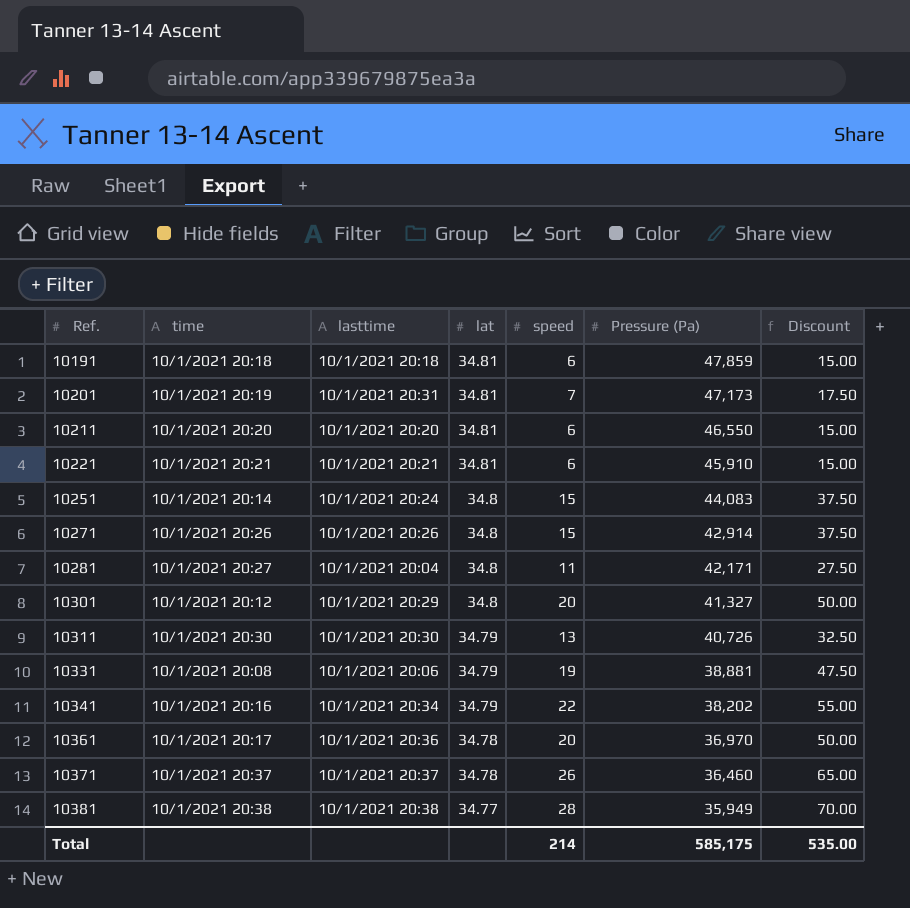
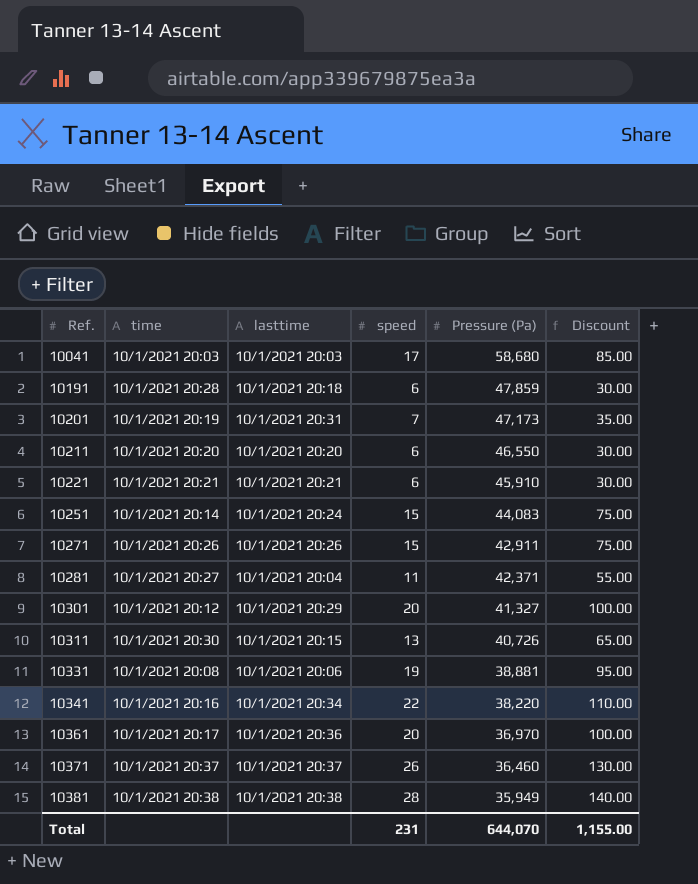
column lat | position: 4 -> none
column Discount | formula: [speed] * 2.5 -> [speed] * 5
row 10041: none -> 10/1/2021 20:03 | 10/1/2021 20:03 | 17 | 58,680 | 85.00
10191 | time: 10/1/2021 20:18 -> 10/1/2021 20:28
10271 | Pressure (Pa): 42,914 -> 42,911
10281 | Pressure (Pa): 42,171 -> 42,371
10311 | lasttime: 10/1/2021 20:30 -> 10/1/2021 20:15
10341 | Pressure (Pa): 38,202 -> 38,220
Total | speed: 214 -> 231
Total | Pressure (Pa): 585,175 -> 644,070
Total | Discount: 535.00 -> 1,155.00

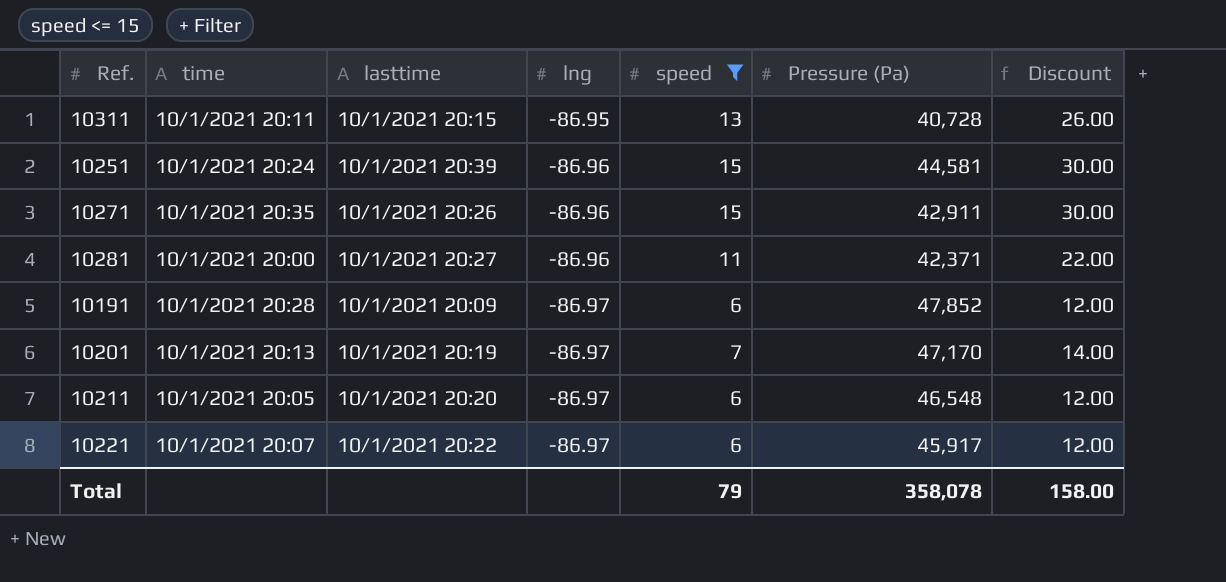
filter: none -> speed <= 15
row order: Ref. ascending -> lng descending
column lng | position: none -> 4
column Discount | formula: [speed] * 5 -> [speed] * 2
10311 | time: 10/1/2021 20:30 -> 10/1/2021 20:11
10311 | Pressure (Pa): 40,726 -> 40,728
10251 | time: 10/1/2021 20:14 -> 10/1/2021 20:24
10251 | lasttime: 10/1/2021 20:24 -> 10/1/2021 20:39
10251 | Pressure (Pa): 44,083 -> 44,581
10271 | time: 10/1/2021 20:26 -> 10/1/2021 20:35
10281 | time: 10/1/2021 20:27 -> 10/1/2021 20:00
10281 | lasttime: 10/1/2021 20:04 -> 10/1/2021 20:27
10191 | lasttime: 10/1/2021 20:18 -> 10/1/2021 20:09
10191 | Pressure (Pa): 47,859 -> 47,852
10201 | time: 10/1/2021 20:19 -> 10/1/2021 20:13
10201 | lasttime: 10/1/2021 20:31 -> 10/1/2021 20:19
10201 | Pressure (Pa): 47,173 -> 47,170
10211 | time: 10/1/2021 20:20 -> 10/1/2021 20:05
10211 | Pressure (Pa): 46,550 -> 46,548
10221 | time: 10/1/2021 20:21 -> 10/1/2021 20:07
10221 | lasttime: 10/1/2021 20:21 -> 10/1/2021 20:22
10221 | Pressure (Pa): 45,910 -> 45,917
Total | speed: 231 -> 79
Total | Pressure (Pa): 644,070 -> 358,078
Total | Discount: 1,155.00 -> 158.00

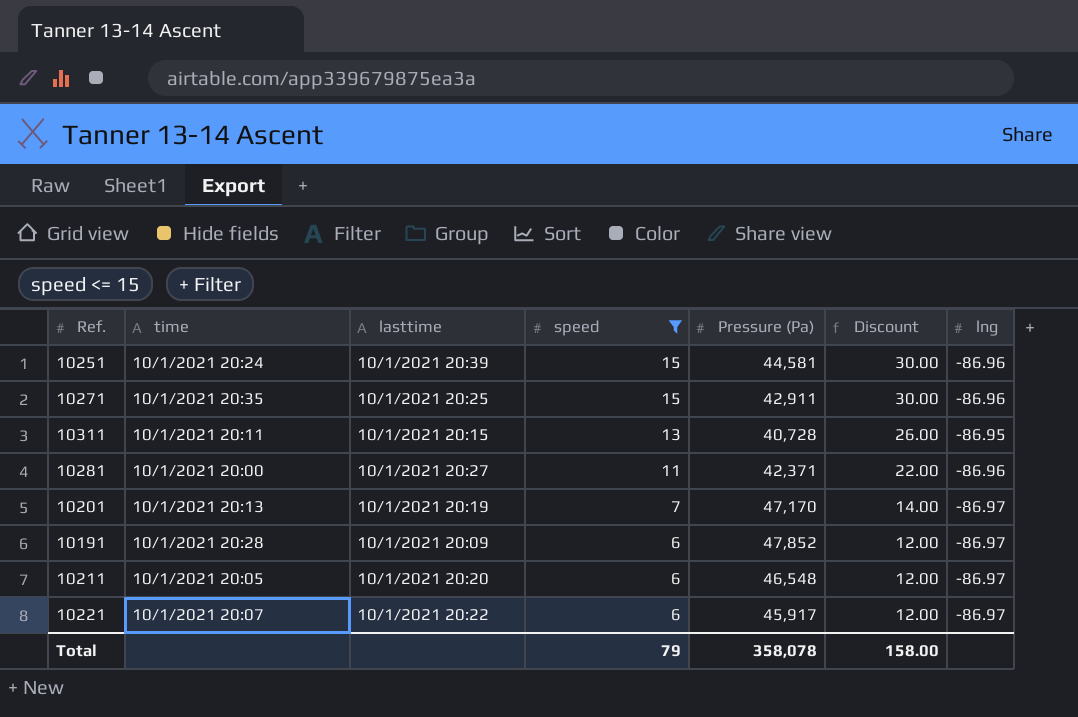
row order: lng descending -> speed descending
column lng | position: 4 -> 7
10271 | lasttime: 10/1/2021 20:26 -> 10/1/2021 20:25

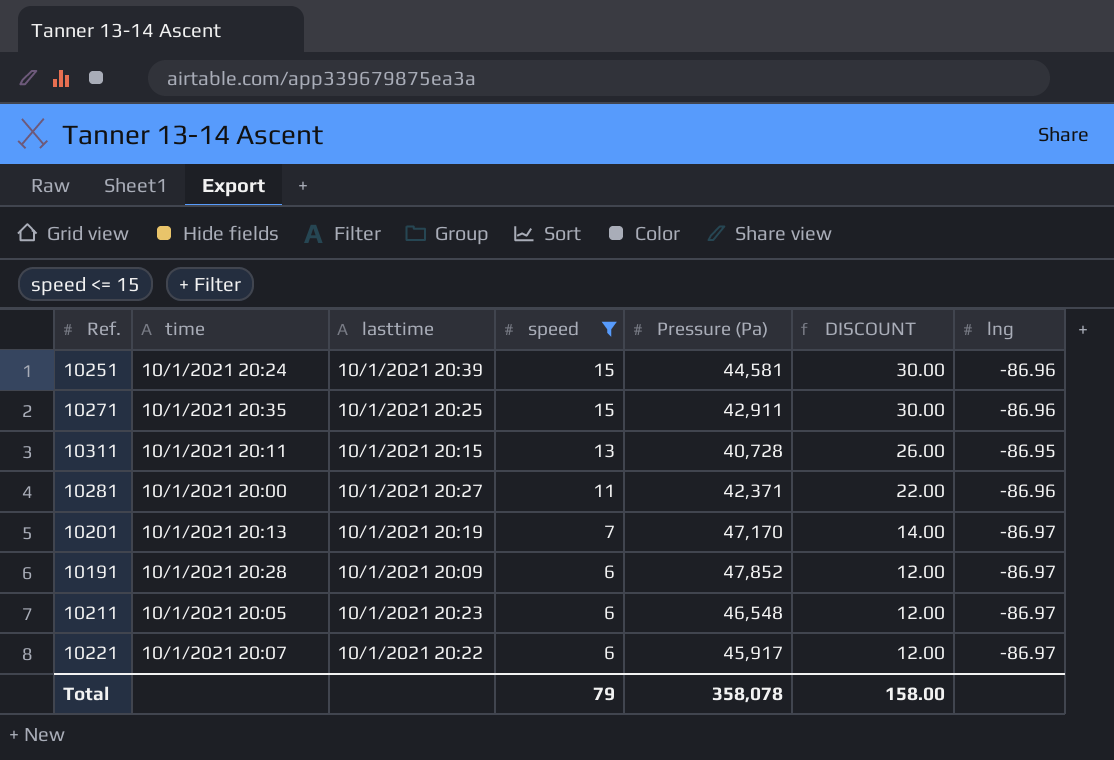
column name: Discount -> DISCOUNT
10211 | lasttime: 10/1/2021 20:20 -> 10/1/2021 20:23

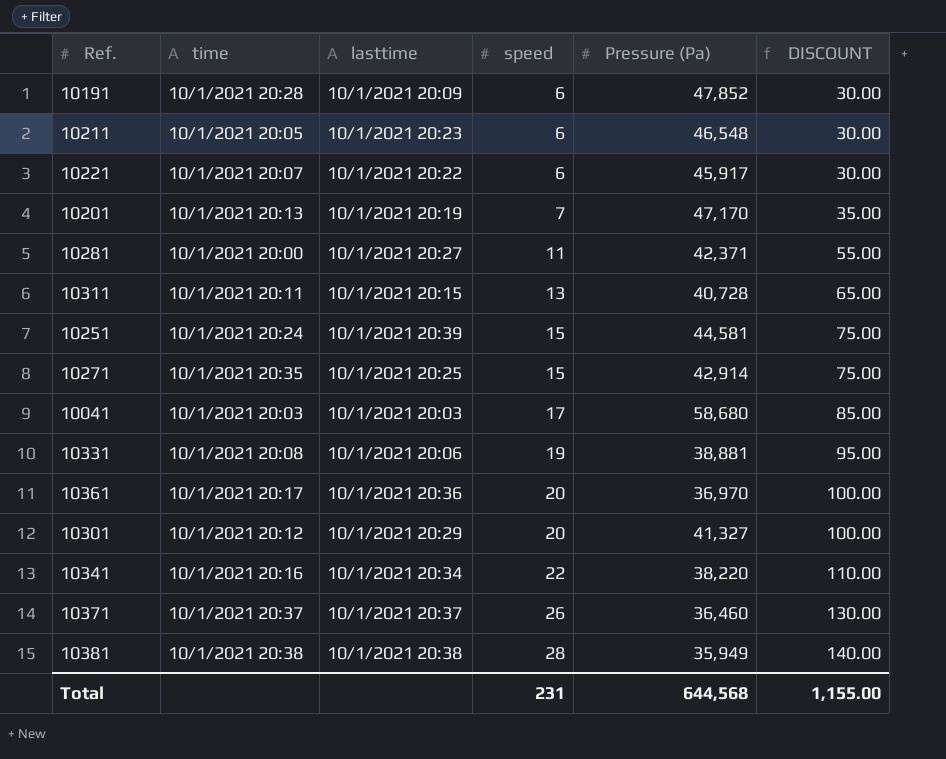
filter: speed <= 15 -> none
row order: speed descending -> speed ascending
column lng | position: 7 -> none
column DISCOUNT | formula: [speed] * 2 -> [speed] * 5
10271 | Pressure (Pa): 42,911 -> 42,914
Total | speed: 79 -> 231
Total | Pressure (Pa): 358,078 -> 644,568
Total | DISCOUNT: 158.00 -> 1,155.00

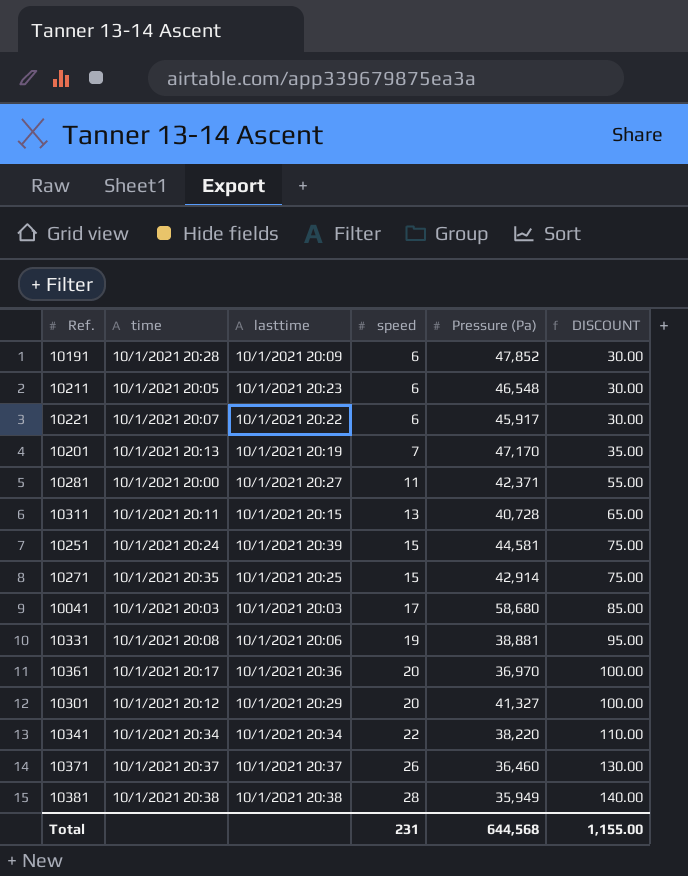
10341 | time: 10/1/2021 20:16 -> 10/1/2021 20:34

